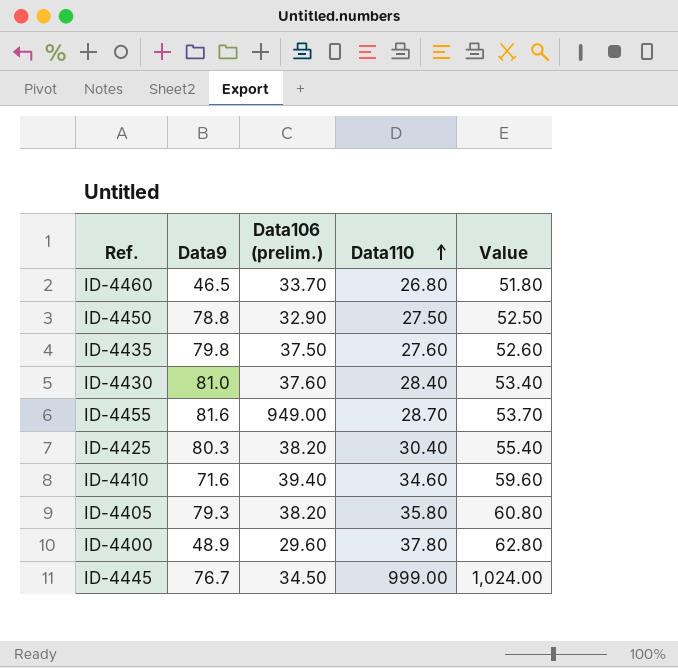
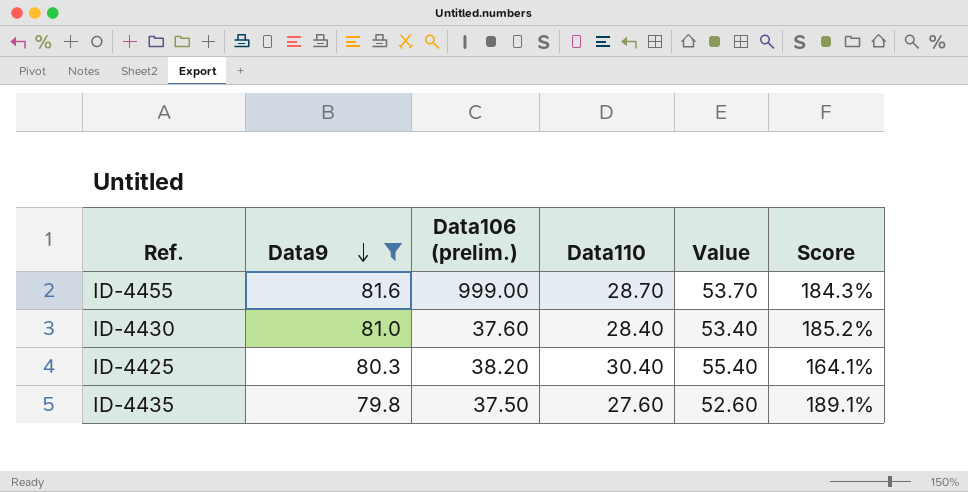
filter: none -> Data9 >= 79.8
row order: Data110 ascending -> Data9 descending
column Score | formula: none -> ([Data9] - [Data110]) / [Data110]
ID-4455 | Data106 (prelim.): 949.00 -> 999.00

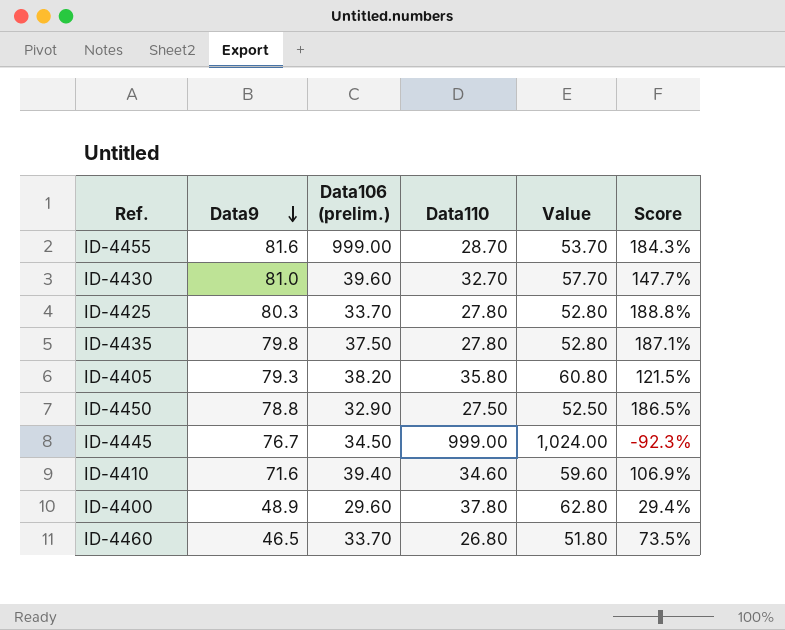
filter: Data9 >= 79.8 -> none
ID-4430 | Data106 (prelim.): 37.60 -> 39.60
ID-4430 | Data110: 28.40 -> 32.70
ID-4430 | Value: 53.40 -> 57.70
ID-4430 | Score: 185.2% -> 147.7%
ID-4425 | Data106 (prelim.): 38.20 -> 33.70
ID-4425 | Data110: 30.40 -> 27.80
ID-4425 | Value: 55.40 -> 52.80
ID-4425 | Score: 164.1% -> 188.8%
ID-4435 | Data110: 27.60 -> 27.80
ID-4435 | Value: 52.60 -> 52.80
ID-4435 | Score: 189.1% -> 187.1%

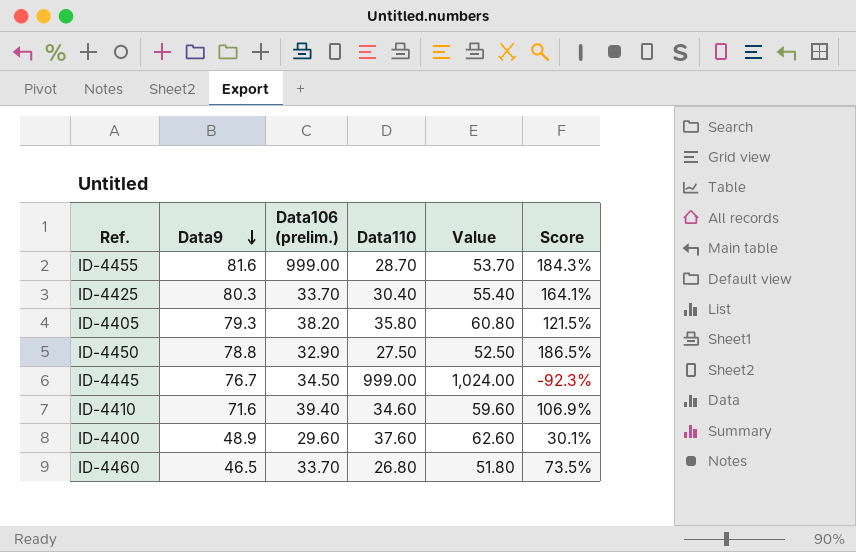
row ID-4430: 81.0 | 39.60 | 32.70 | 57.70 | 147.7% -> none
row ID-4435: 79.8 | 37.50 | 27.80 | 52.80 | 187.1% -> none
ID-4425 | Data110: 27.80 -> 30.40
ID-4425 | Value: 52.80 -> 55.40
ID-4425 | Score: 188.8% -> 164.1%
ID-4400 | Data110: 37.80 -> 37.60
ID-4400 | Value: 62.80 -> 62.60
ID-4400 | Score: 29.4% -> 30.1%

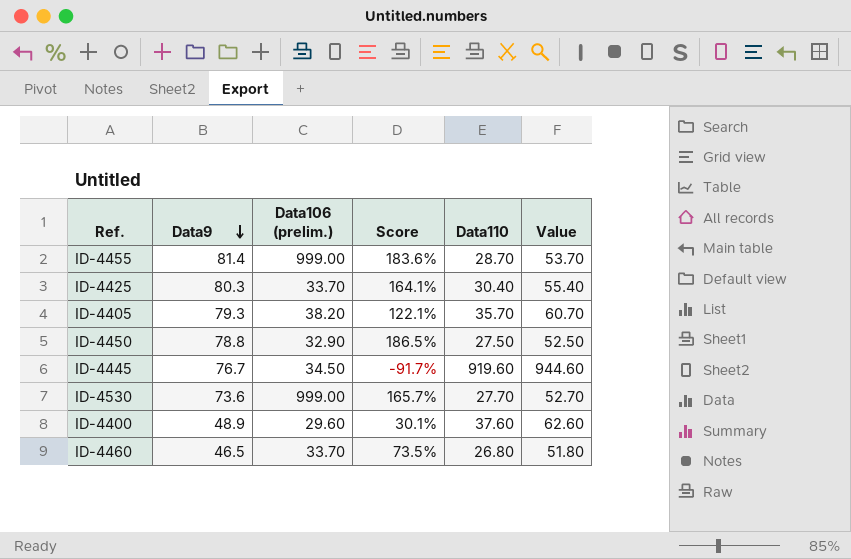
column Score | position: 6 -> 4
row ID-4410: 71.6 | 39.40 | 34.60 | 59.60 | 106.9% -> none
ID-4455 | Data9: 81.6 -> 81.4
ID-4455 | Score: 184.3% -> 183.6%
ID-4405 | Score: 121.5% -> 122.1%
ID-4405 | Data110: 35.80 -> 35.70
ID-4405 | Value: 60.80 -> 60.70
ID-4445 | Score: -92.3% -> -91.7%
ID-4445 | Data110: 999.00 -> 919.60
ID-4445 | Value: 1,024.00 -> 944.60
row ID-4530: none -> 73.6 | 999.00 | 165.7% | 27.70 | 52.70

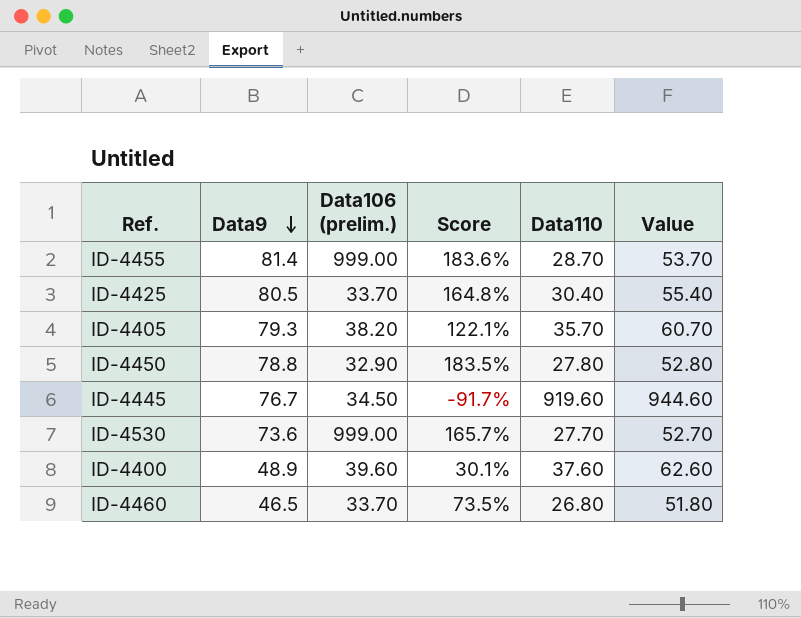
ID-4425 | Data9: 80.3 -> 80.5
ID-4425 | Score: 164.1% -> 164.8%
ID-4450 | Score: 186.5% -> 183.5%
ID-4450 | Data110: 27.50 -> 27.80
ID-4450 | Value: 52.50 -> 52.80
ID-4400 | Data106 (prelim.): 29.60 -> 39.60

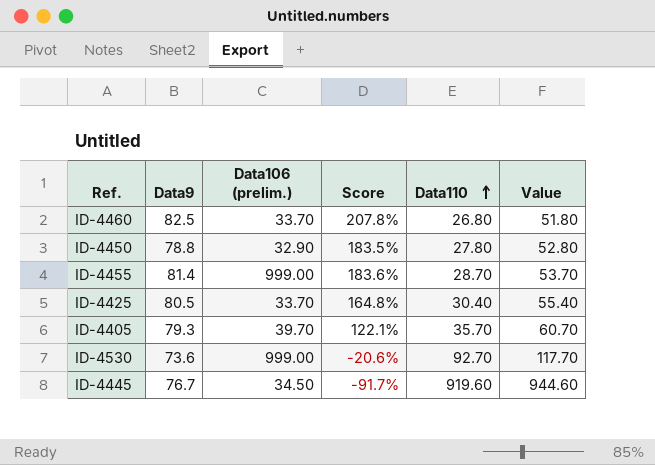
row order: Data9 descending -> Data110 ascending
row ID-4400: 48.9 | 39.60 | 30.1% | 37.60 | 62.60 -> none
ID-4460 | Data9: 46.5 -> 82.5
ID-4460 | Score: 73.5% -> 207.8%
ID-4405 | Data106 (prelim.): 38.20 -> 39.70
ID-4530 | Score: 165.7% -> -20.6%
ID-4530 | Data110: 27.70 -> 92.70
ID-4530 | Value: 52.70 -> 117.70

